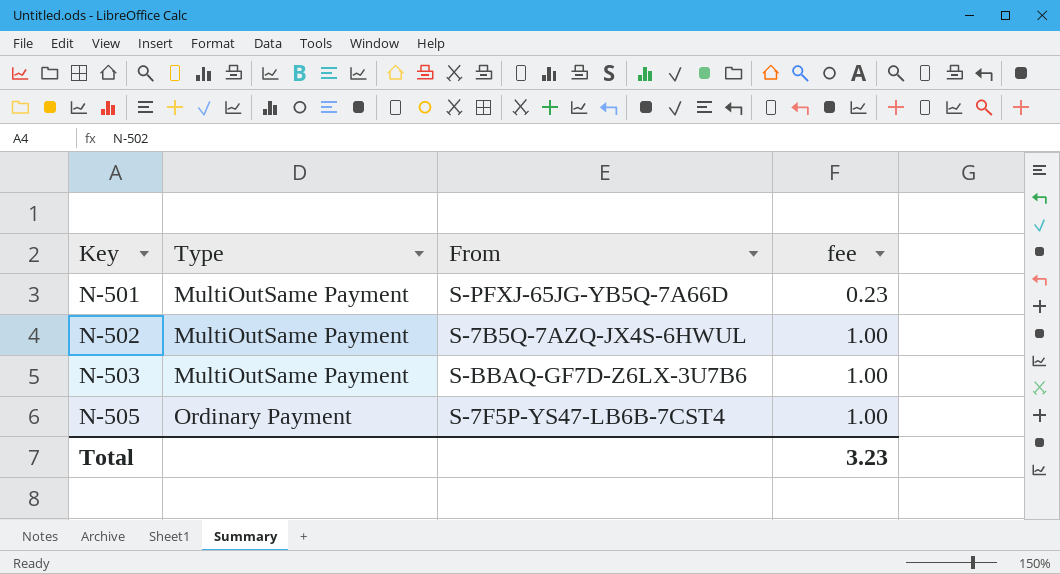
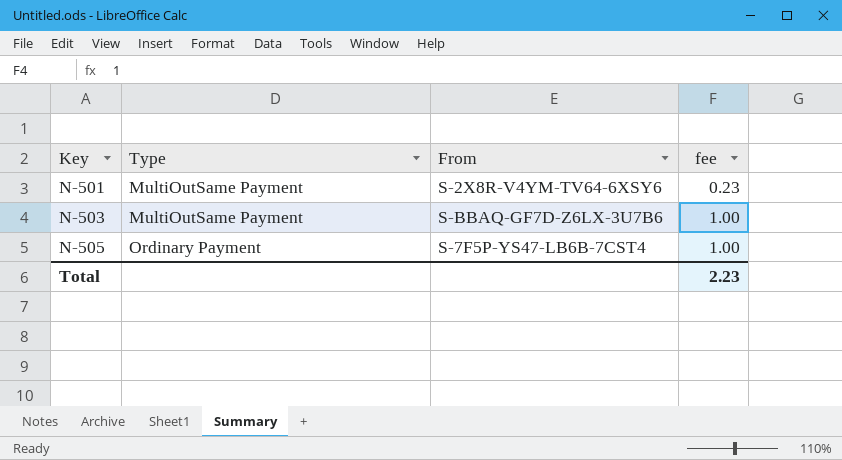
row N-502: MultiOutSame Payment | S-7B5Q-7AZQ-JX4S-6HWUL | 1.00 -> none
N-501 | From: S-PFXJ-65JG-YB5Q-7A66D -> S-2X8R-V4YM-TV64-6XSY6
Total | fee: 3.23 -> 2.23

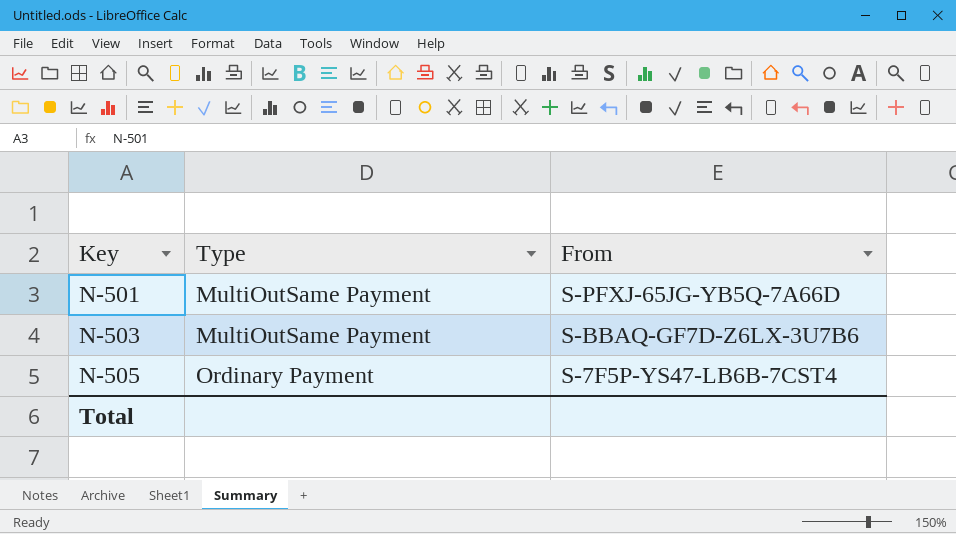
column fee | position: 4 -> none
N-501 | From: S-2X8R-V4YM-TV64-6XSY6 -> S-PFXJ-65JG-YB5Q-7A66D

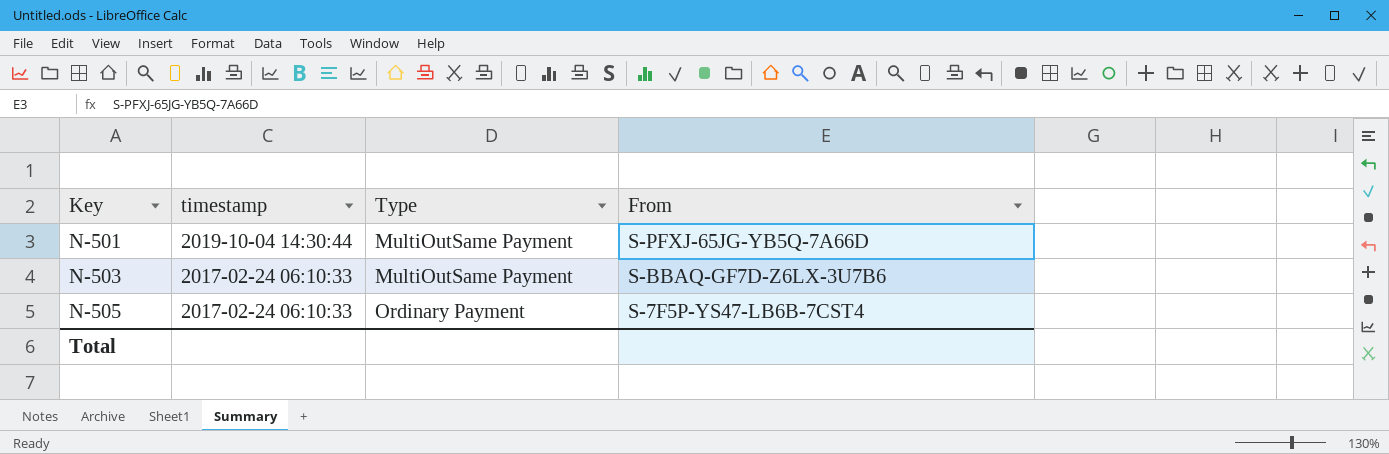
column timestamp | position: none -> 2

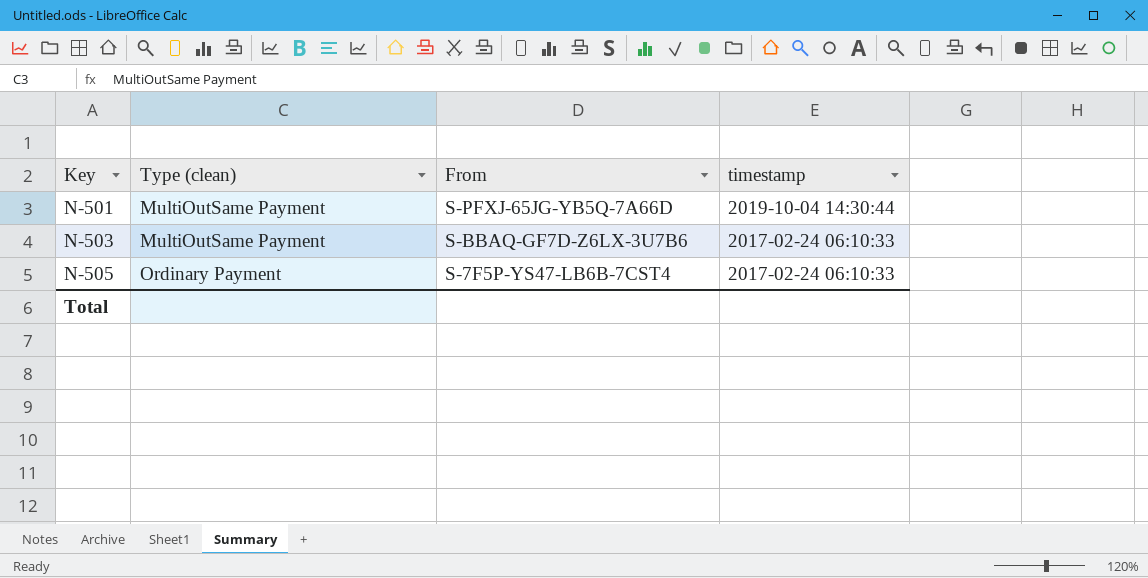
column name: Type -> Type (clean)
column timestamp | position: 2 -> 4

